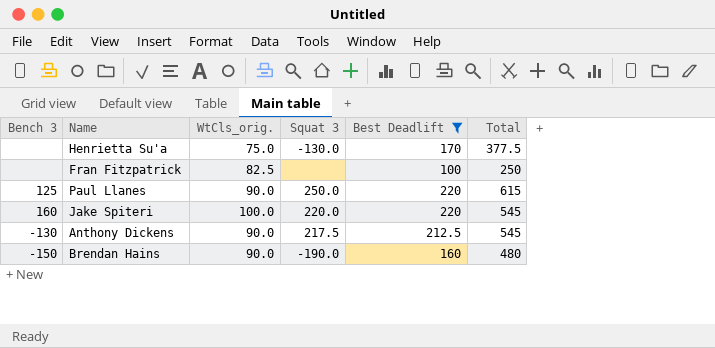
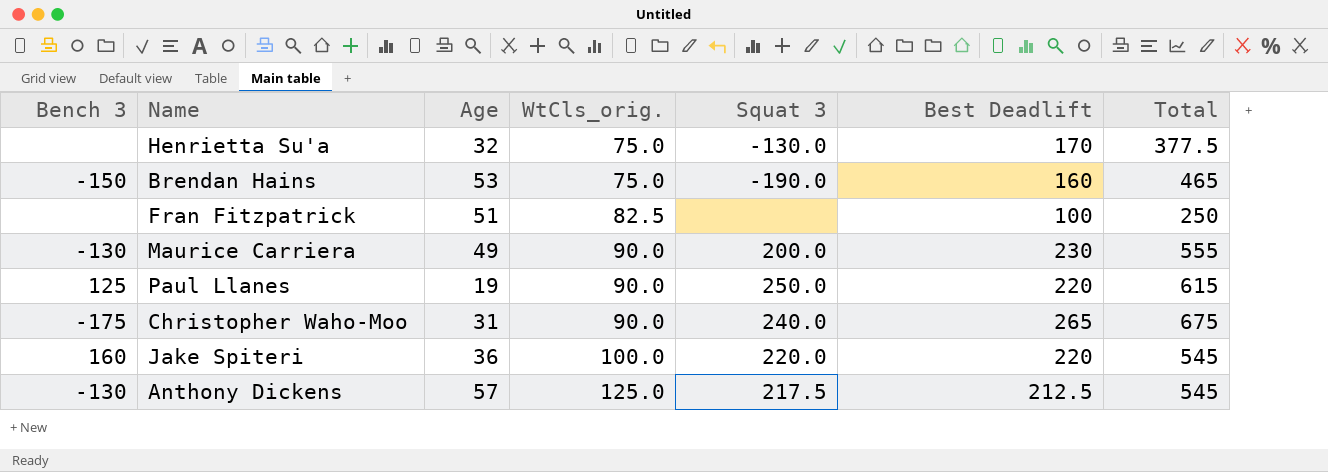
filter: Best Deadlift <= 220 -> none
row order: none -> WtCls_orig. ascending
column Age | position: none -> 3
Brendan Hains | WtCls_orig.: 90.0 -> 75.0
Brendan Hains | Total: 480 -> 465
Anthony Dickens | WtCls_orig.: 90.0 -> 125.0

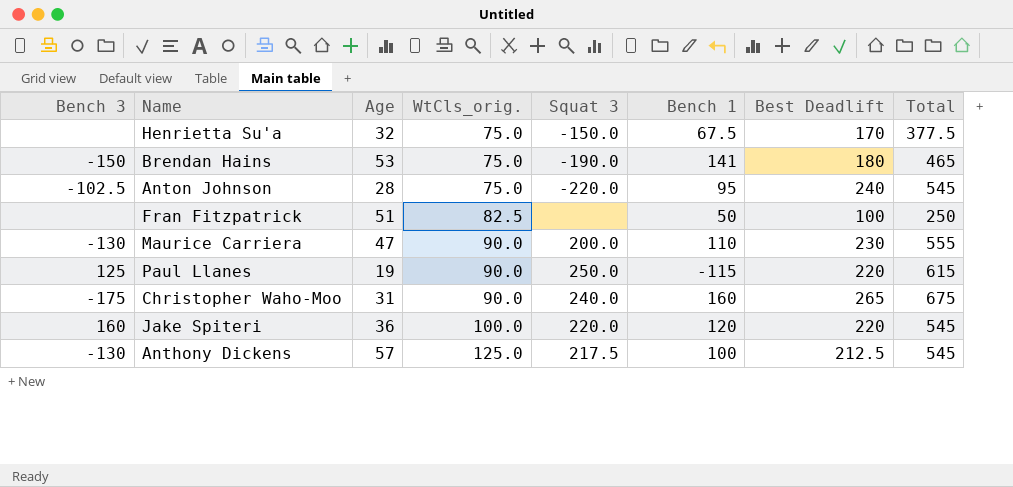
column Bench 1 | position: none -> 6
Henrietta Su'a | Squat 3: -130.0 -> -150.0
Brendan Hains | Best Deadlift: 160 -> 180
row Anton Johnson: none -> -102.5 | 28 | 75.0 | -220.0 | 95 | 240 | 545
Maurice Carriera | Age: 49 -> 47

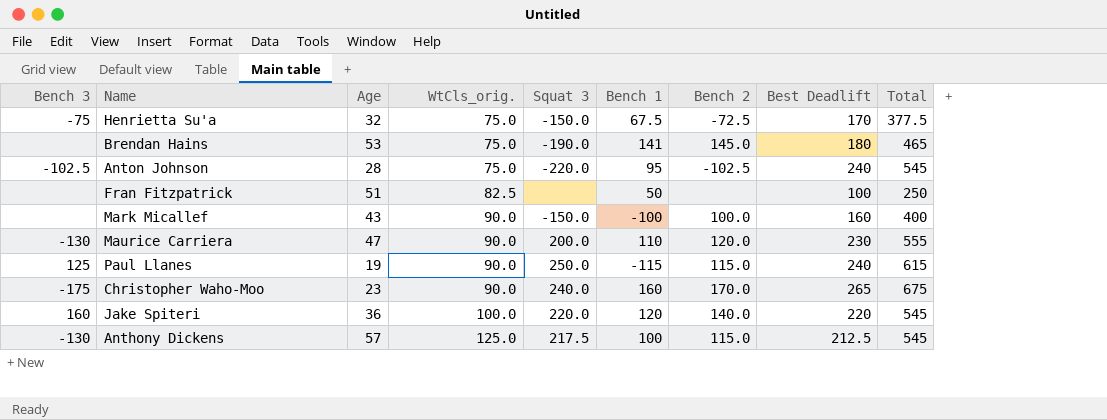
column Bench 2 | position: none -> 7
Henrietta Su'a | Bench 3: none -> -75
Brendan Hains | Bench 3: -150 -> none
row Mark Micallef: none -> none | 43 | 90.0 | -150.0 | -100 | 100.0 | 160 | 400
Paul Llanes | Best Deadlift: 220 -> 240
Christopher Waho-Moo | Age: 31 -> 23

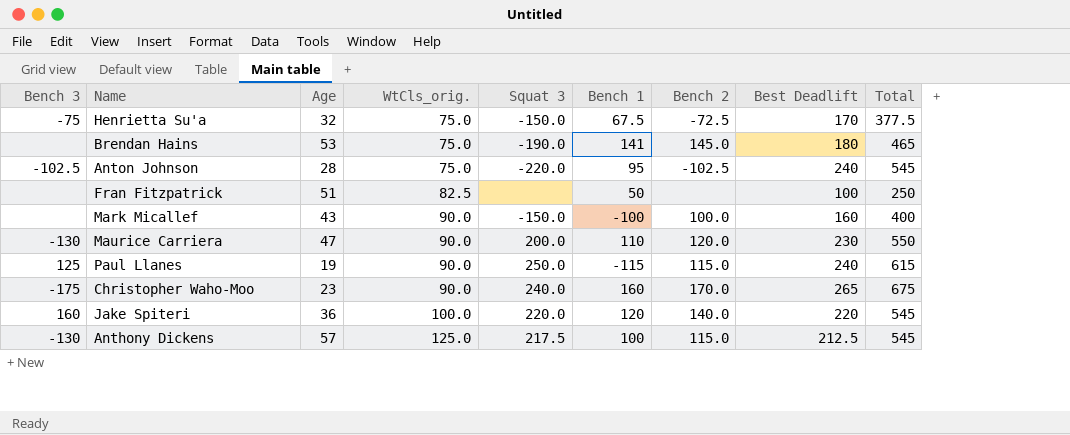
Maurice Carriera | Total: 555 -> 550

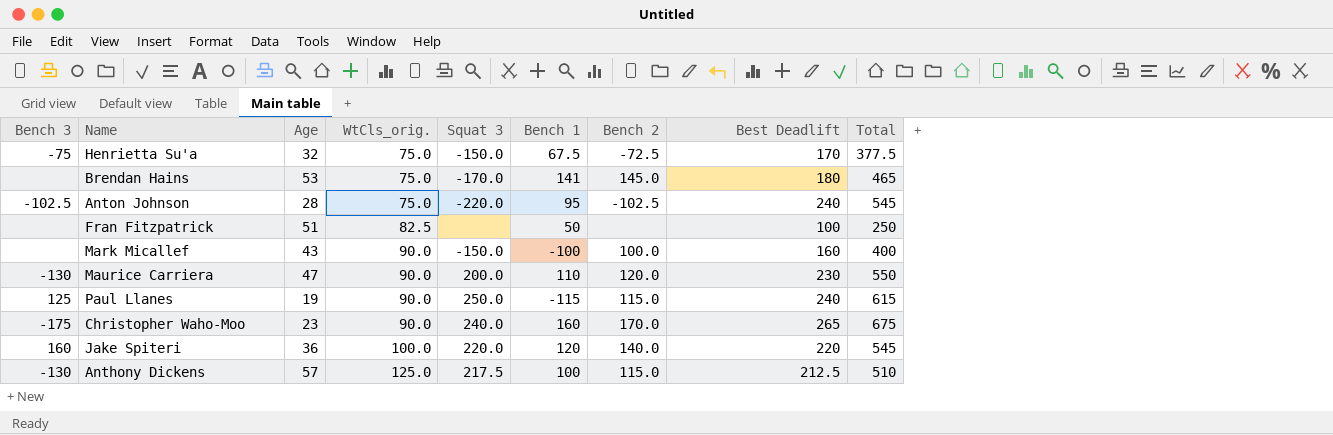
Brendan Hains | Squat 3: -190.0 -> -170.0
Anthony Dickens | Total: 545 -> 510

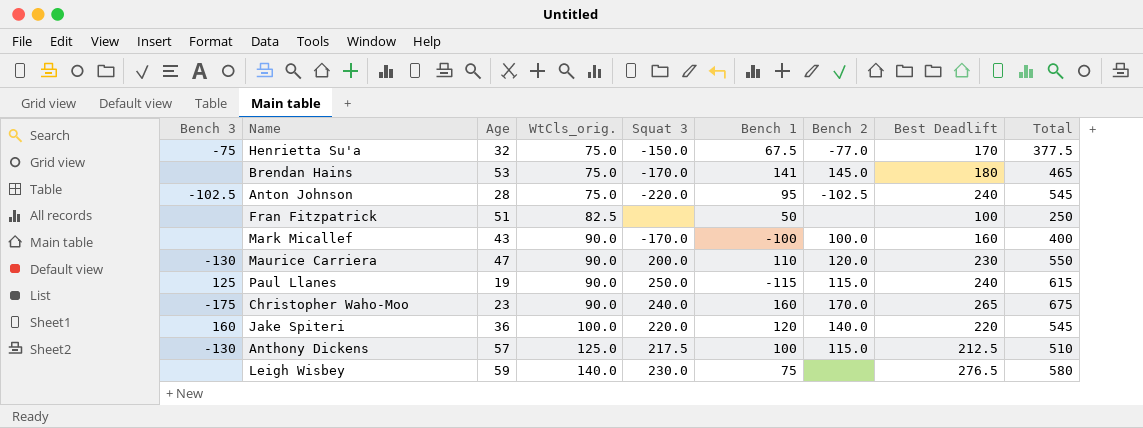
Henrietta Su'a | Bench 2: -72.5 -> -77.0
Mark Micallef | Squat 3: -150.0 -> -170.0
row Leigh Wisbey: none -> none | 59 | 140.0 | 230.0 | 75 | none | 276.5 | 580

